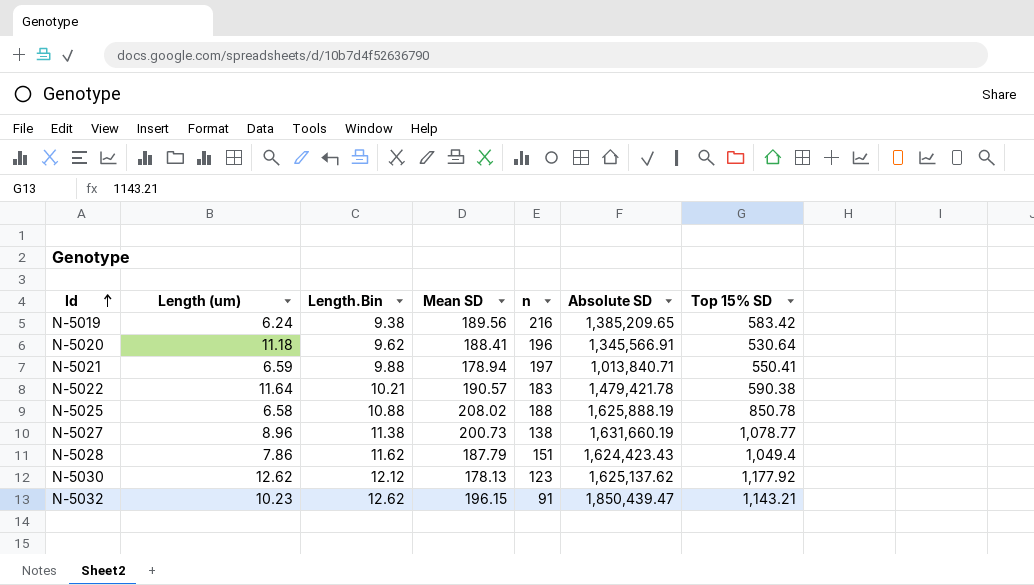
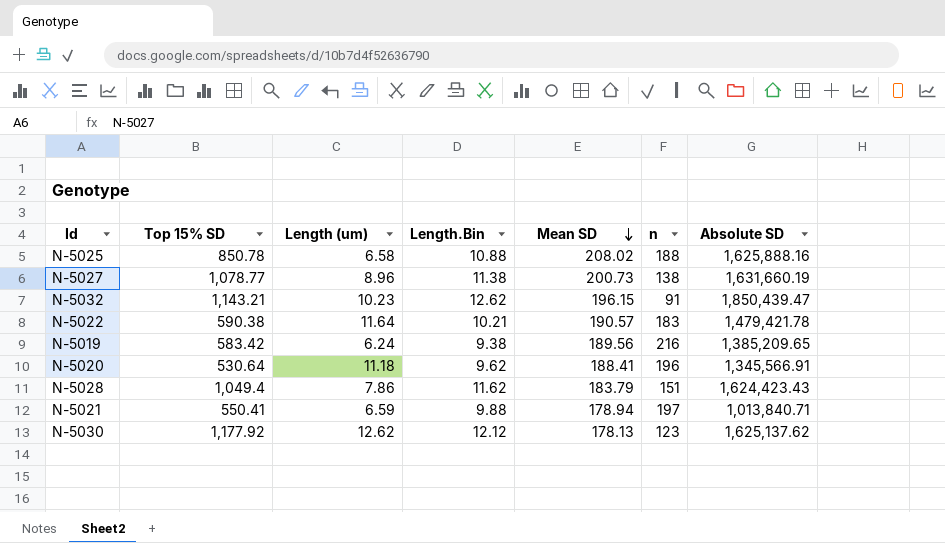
row order: Id ascending -> Mean SD descending
column Top 15% SD | position: 7 -> 2
N-5025 | Absolute SD: 1,625,888.19 -> 1,625,888.16
N-5028 | Mean SD: 187.79 -> 183.79

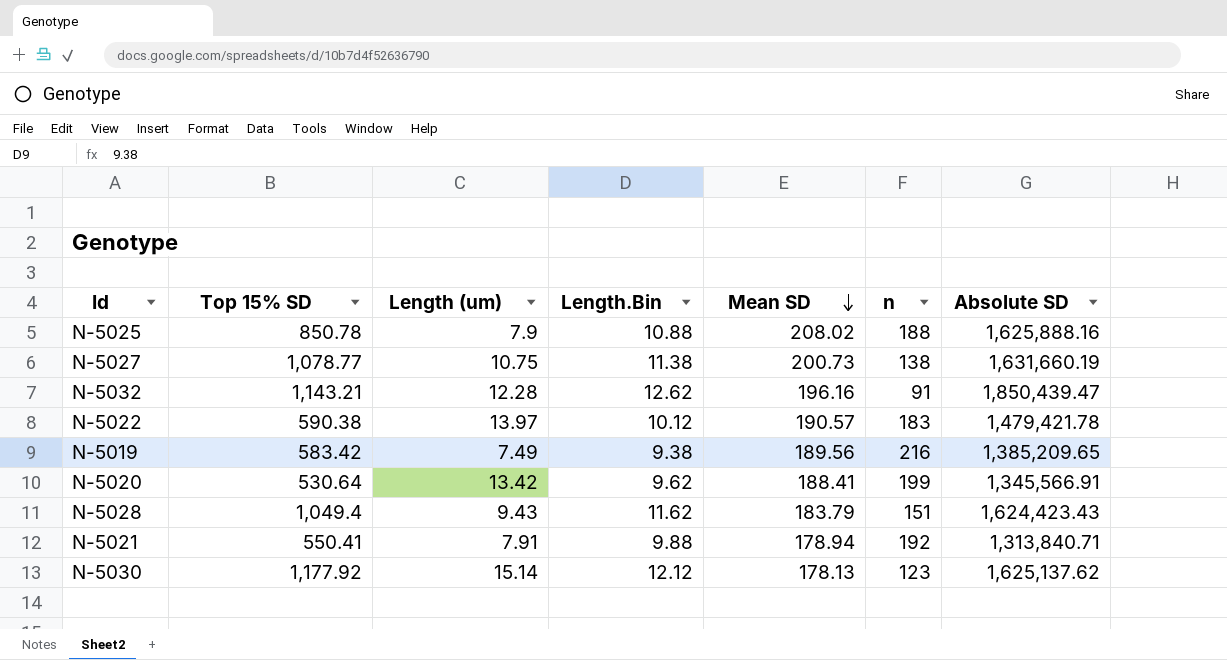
N-5025 | Length (um): 6.58 -> 7.9
N-5027 | Length (um): 8.96 -> 10.75
N-5032 | Length (um): 10.23 -> 12.28
N-5032 | Mean SD: 196.15 -> 196.16
N-5022 | Length (um): 11.64 -> 13.97
N-5022 | Length.Bin: 10.21 -> 10.12
N-5019 | Length (um): 6.24 -> 7.49
N-5020 | Length (um): 11.18 -> 13.42
N-5020 | n: 196 -> 199
N-5028 | Length (um): 7.86 -> 9.43
N-5021 | Length (um): 6.59 -> 7.91
N-5021 | n: 197 -> 192
N-5021 | Absolute SD: 1,013,840.71 -> 1,313,840.71
N-5030 | Length (um): 12.62 -> 15.14

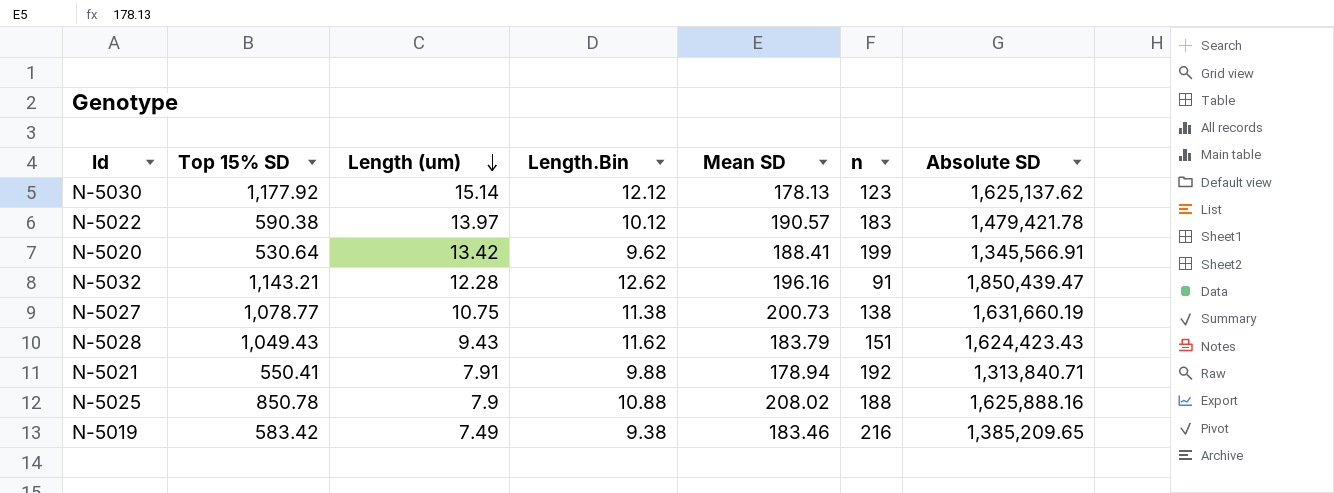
row order: Mean SD descending -> Length (um) descending
N-5028 | Top 15% SD: 1,049.4 -> 1,049.43
N-5019 | Mean SD: 189.56 -> 183.46

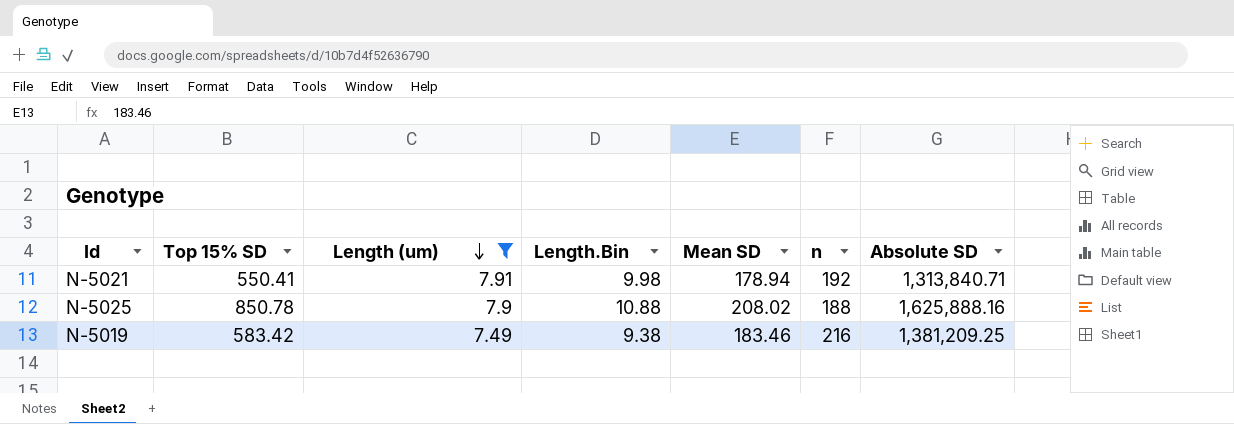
filter: none -> Length (um) <= 7.91
N-5021 | Length.Bin: 9.88 -> 9.98
N-5019 | Absolute SD: 1,385,209.65 -> 1,381,209.25

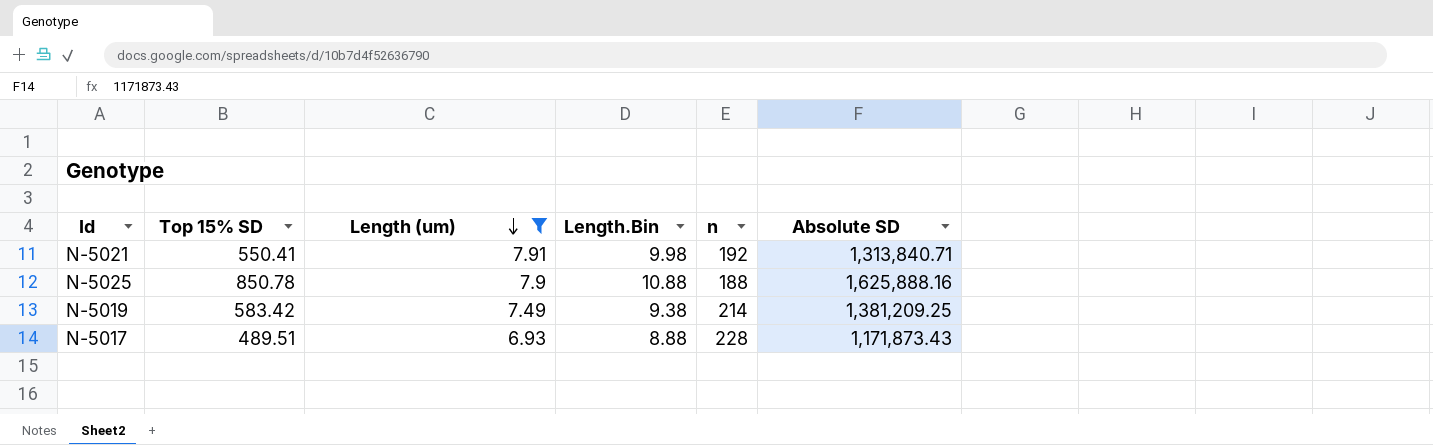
column Mean SD | position: 5 -> none
N-5019 | n: 216 -> 214
row N-5017: none -> 489.51 | 6.93 | 8.88 | 228 | 1,171,873.43

